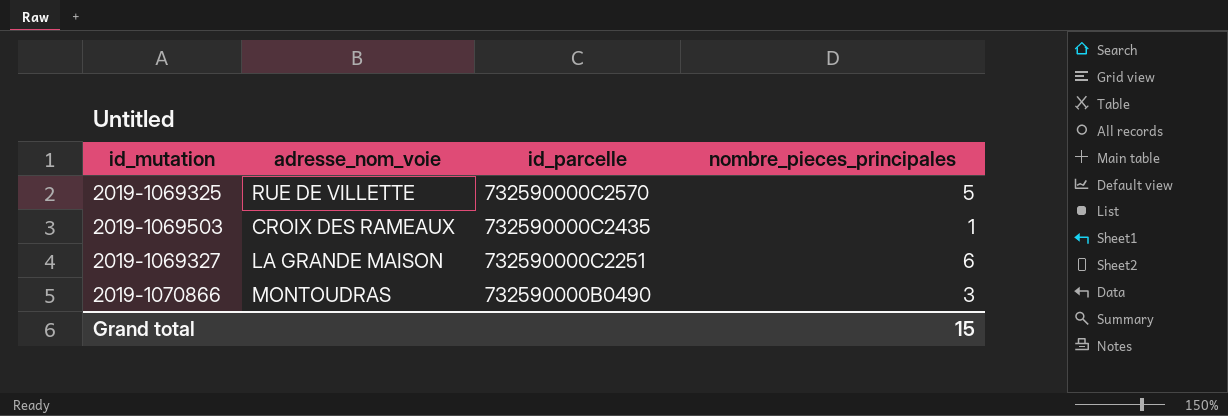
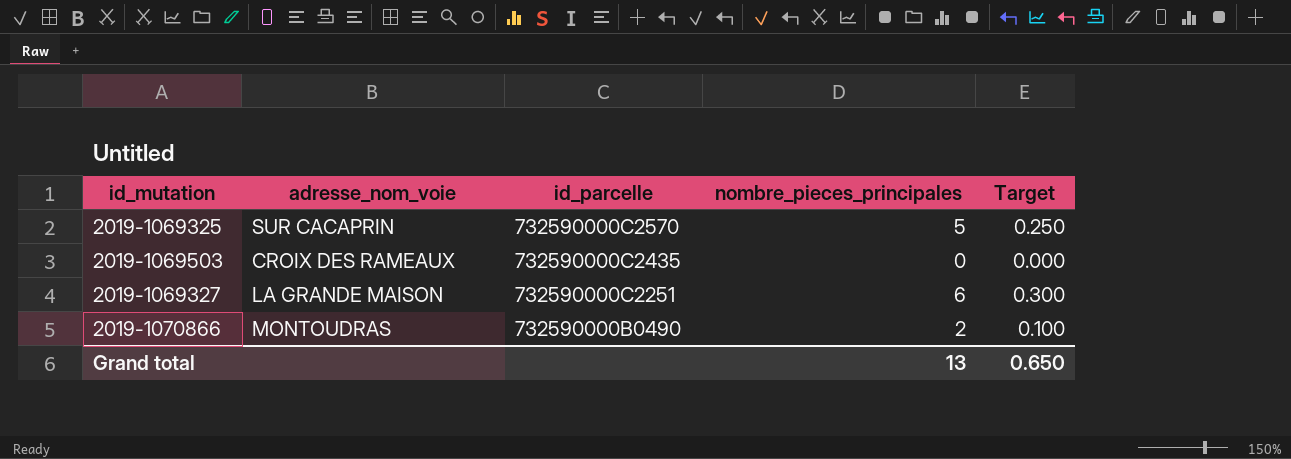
column Target | formula: none -> [nombre_pieces_principales] * 0.05
2019-1069325 | adresse_nom_voie: RUE DE VILLETTE -> SUR CACAPRIN
2019-1069503 | nombre_pieces_principales: 1 -> 0
2019-1070866 | nombre_pieces_principales: 3 -> 2
Grand total | nombre_pieces_principales: 15 -> 13

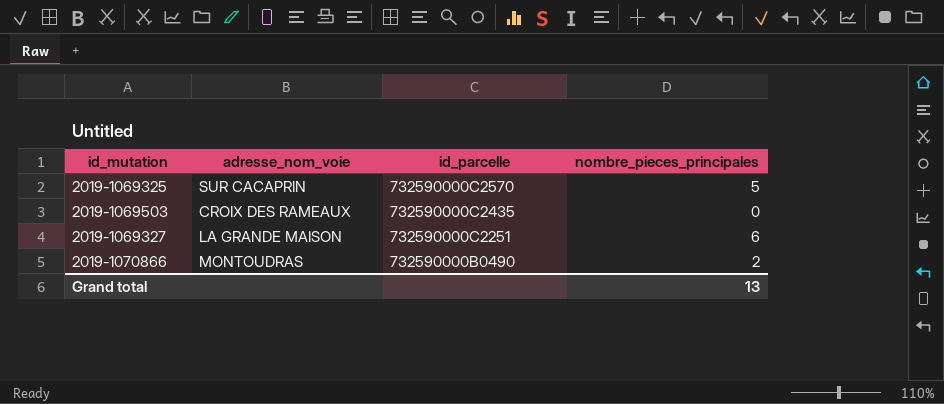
column Target | formula: [nombre_pieces_principales] * 0.05 -> none

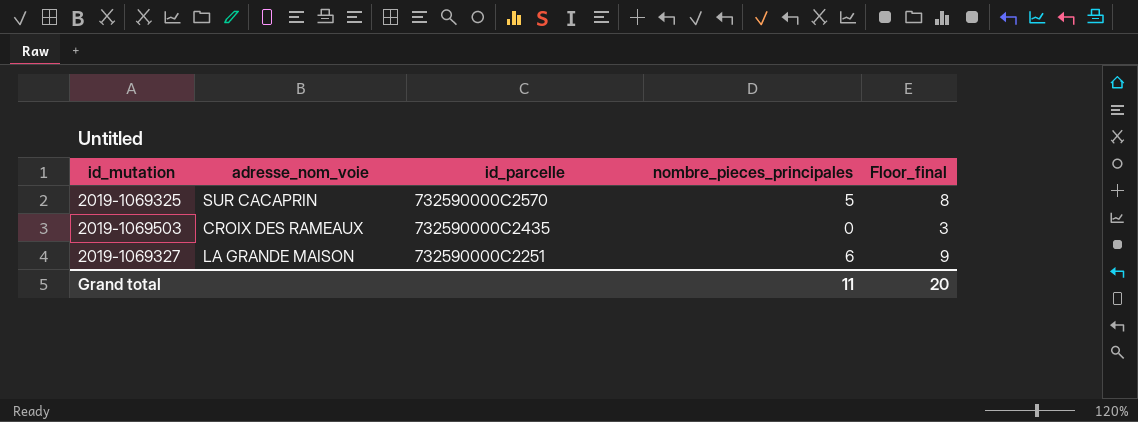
column Floor_final | formula: none -> [nombre_pieces_principales] + 3
row 2019-1070866: MONTOUDRAS | 732590000B0490 | 2 -> none
Grand total | nombre_pieces_principales: 13 -> 11

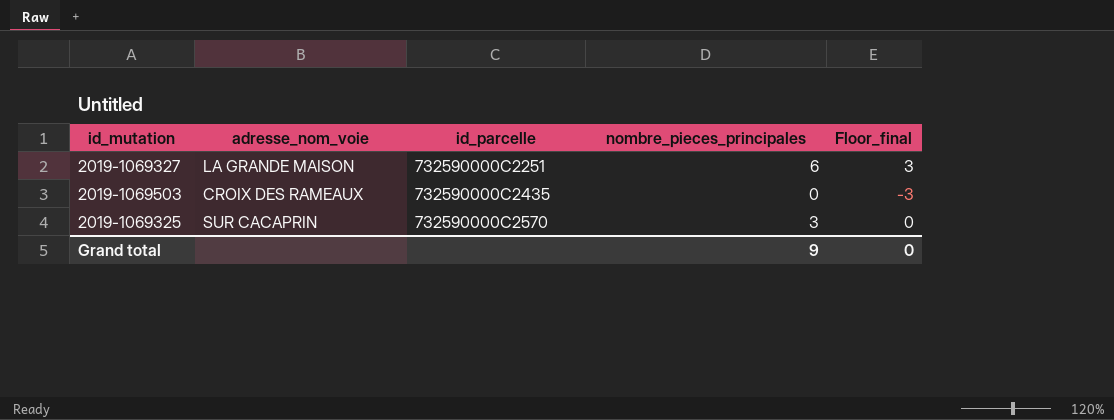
row order: id_parcelle descending -> id_parcelle ascending
column Floor_final | formula: [nombre_pieces_principales] + 3 -> [nombre_pieces_principales] - 3
2019-1069325 | nombre_pieces_principales: 5 -> 3
Grand total | nombre_pieces_principales: 11 -> 9
Grand total | Floor_final: 20 -> 0

